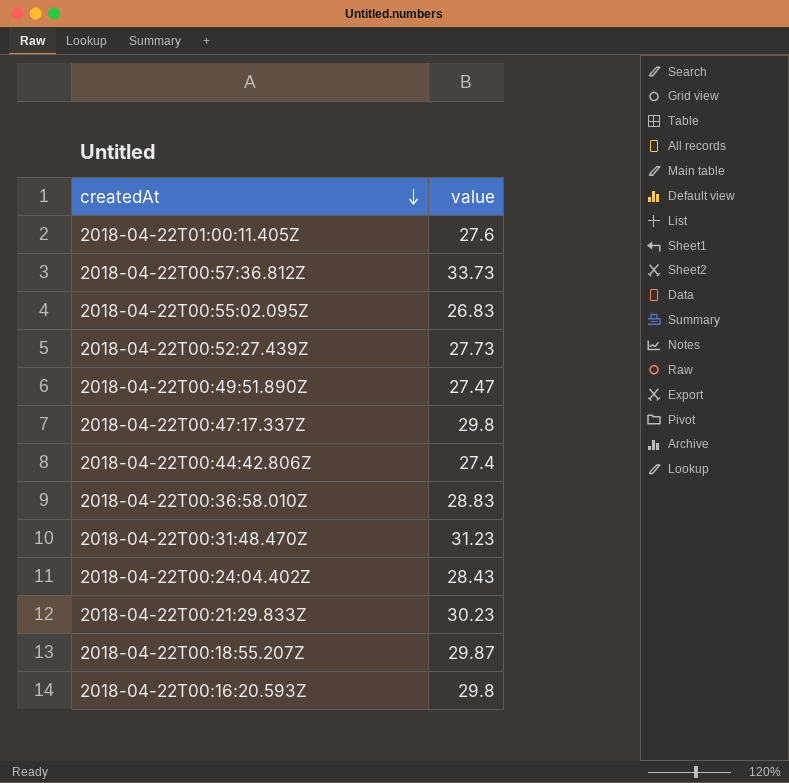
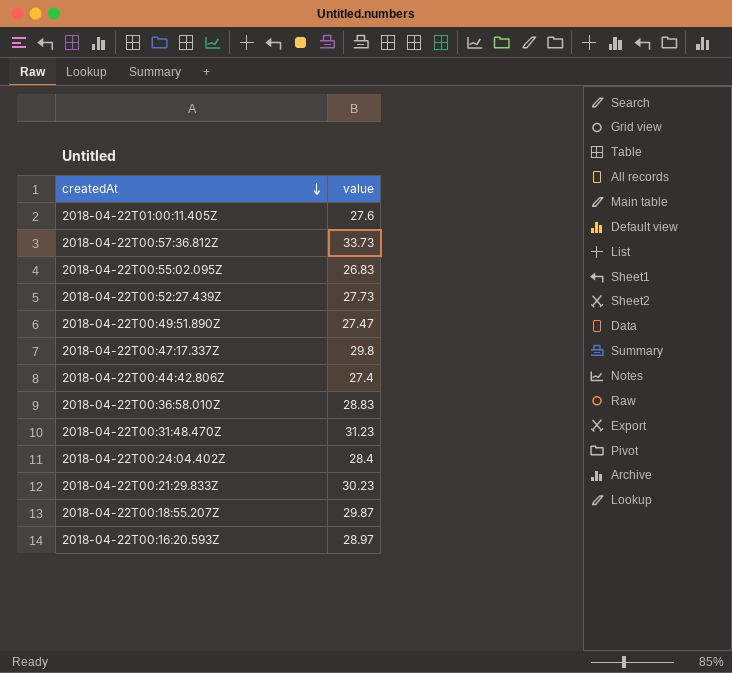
2018-04-22T00:24:04.402Z | value: 28.43 -> 28.4
2018-04-22T00:16:20.593Z | value: 29.8 -> 28.97

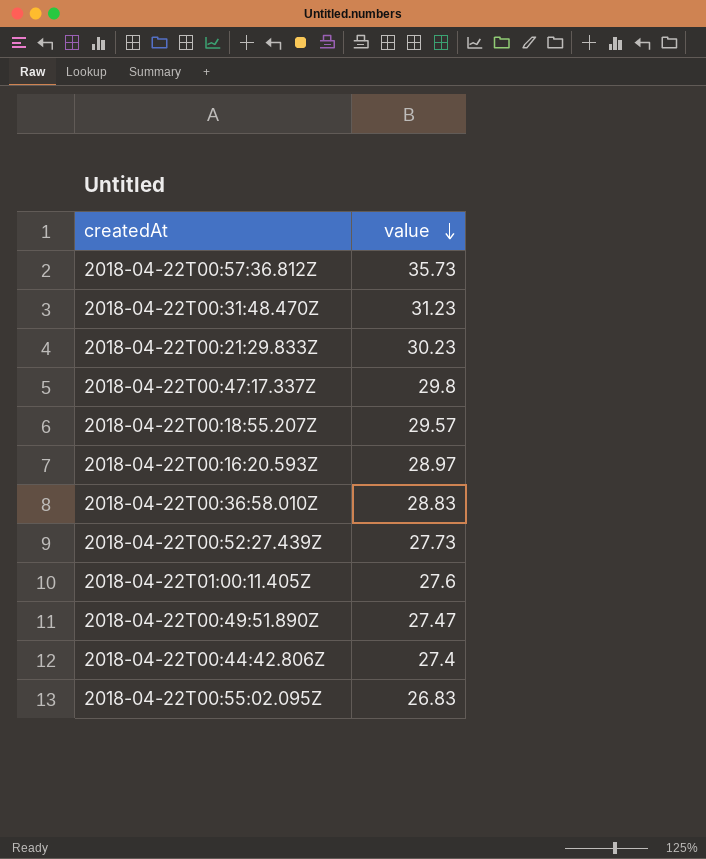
row order: createdAt descending -> value descending
row 2018-04-22T00:24:04.402Z: 28.4 -> none
2018-04-22T00:57:36.812Z | value: 33.73 -> 35.73
2018-04-22T00:18:55.207Z | value: 29.87 -> 29.57

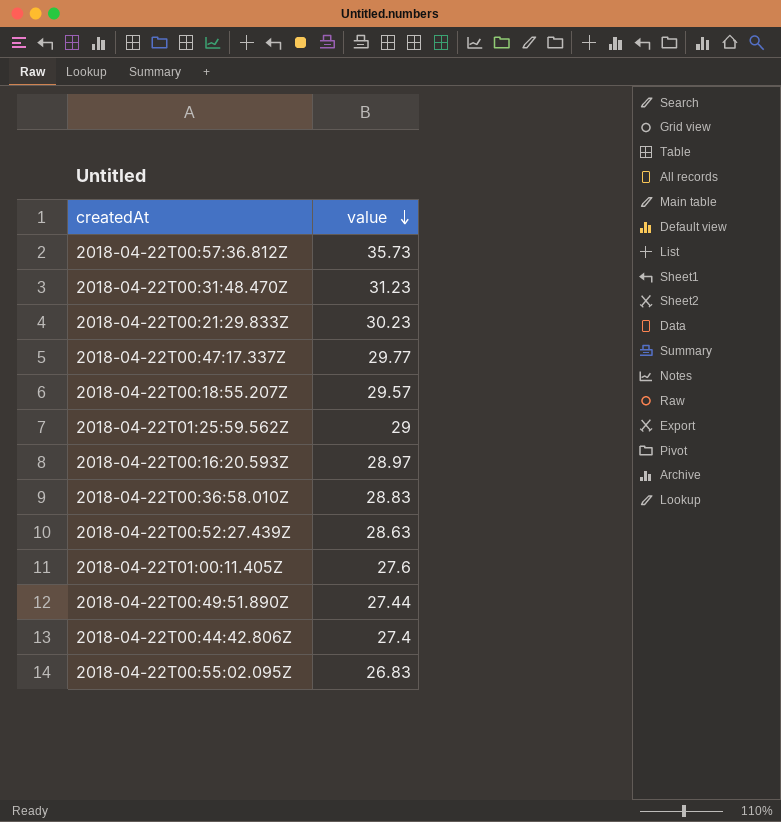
2018-04-22T00:47:17.337Z | value: 29.8 -> 29.77
row 2018-04-22T01:25:59.562Z: none -> 29
2018-04-22T00:52:27.439Z | value: 27.73 -> 28.63
2018-04-22T00:49:51.890Z | value: 27.47 -> 27.44

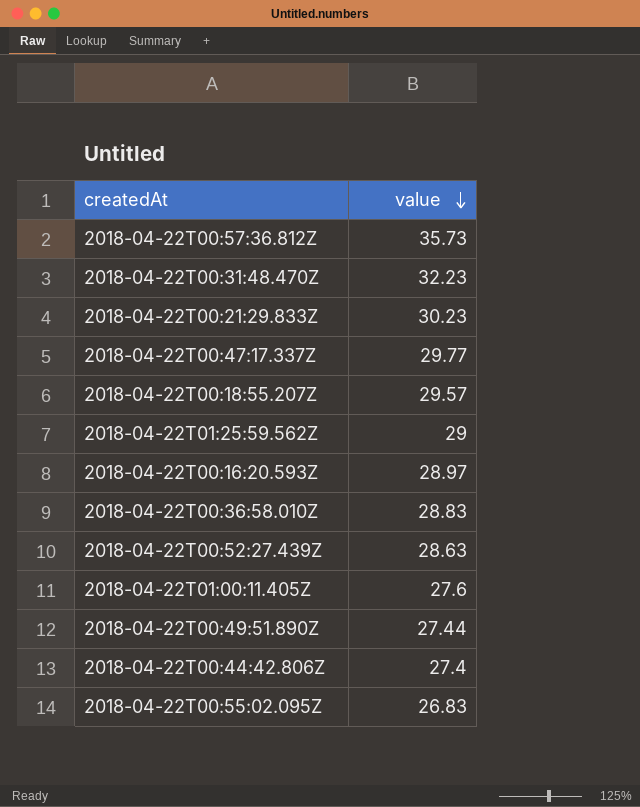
2018-04-22T00:31:48.470Z | value: 31.23 -> 32.23

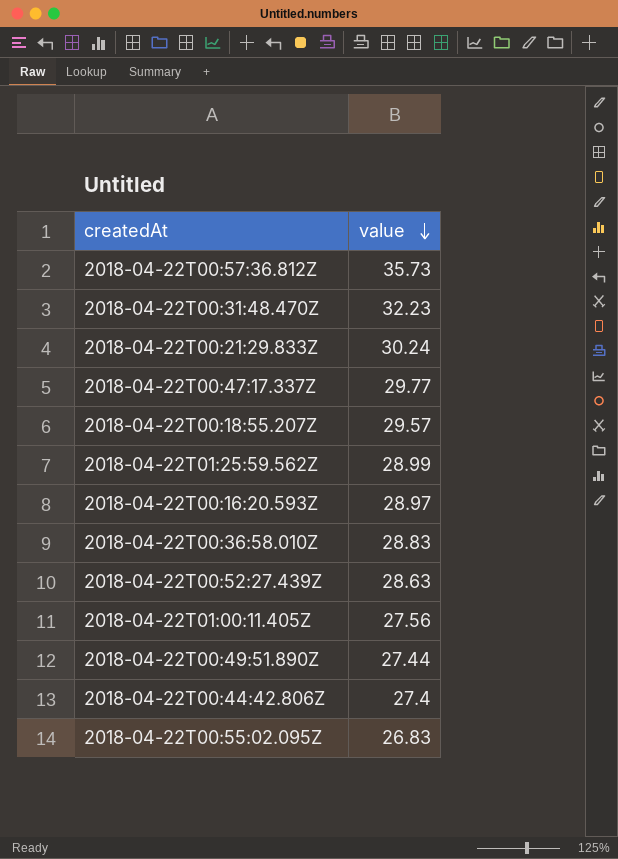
2018-04-22T00:21:29.833Z | value: 30.23 -> 30.24
2018-04-22T01:25:59.562Z | value: 29 -> 28.99
2018-04-22T01:00:11.405Z | value: 27.6 -> 27.56

